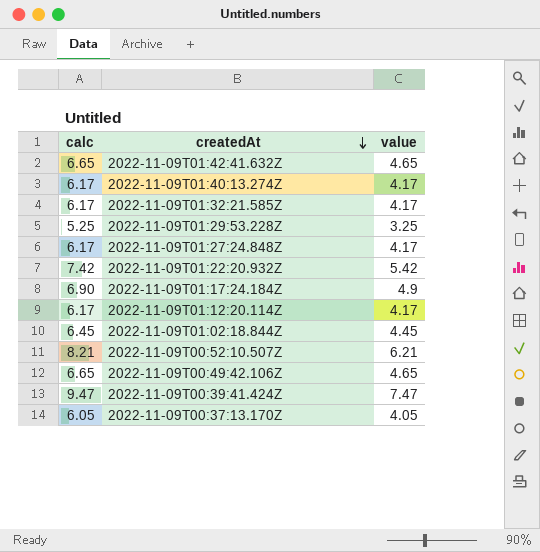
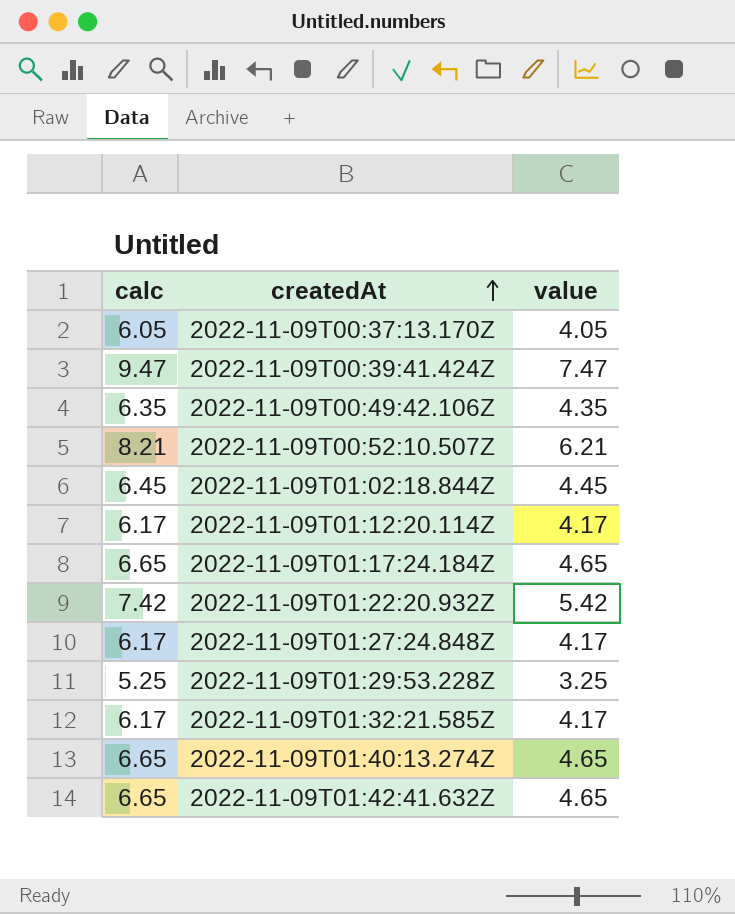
row order: createdAt descending -> createdAt ascending
2022-11-09T00:49:42.106Z | calc: 6.65 -> 6.35
2022-11-09T00:49:42.106Z | value: 4.65 -> 4.35
2022-11-09T01:17:24.184Z | calc: 6.90 -> 6.65
2022-11-09T01:17:24.184Z | value: 4.9 -> 4.65
2022-11-09T01:40:13.274Z | calc: 6.17 -> 6.65
2022-11-09T01:40:13.274Z | value: 4.17 -> 4.65

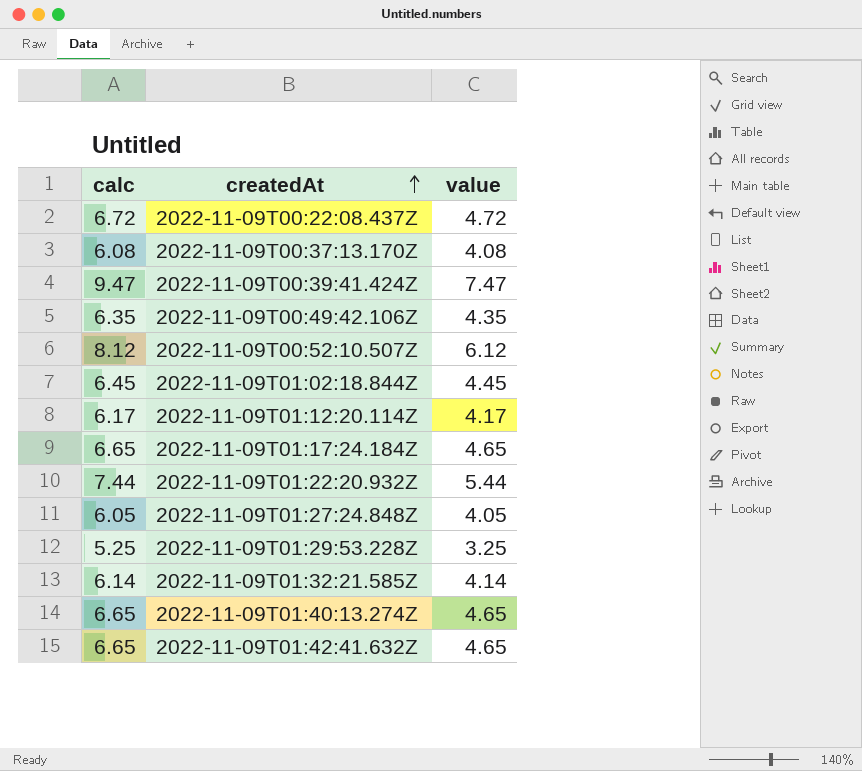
row 2022-11-09T00:22:08.437Z: none -> 6.72 | 4.72
2022-11-09T00:37:13.170Z | calc: 6.05 -> 6.08
2022-11-09T00:37:13.170Z | value: 4.05 -> 4.08
2022-11-09T00:52:10.507Z | calc: 8.21 -> 8.12
2022-11-09T00:52:10.507Z | value: 6.21 -> 6.12
2022-11-09T01:22:20.932Z | calc: 7.42 -> 7.44
2022-11-09T01:22:20.932Z | value: 5.42 -> 5.44
2022-11-09T01:27:24.848Z | calc: 6.17 -> 6.05
2022-11-09T01:27:24.848Z | value: 4.17 -> 4.05
2022-11-09T01:32:21.585Z | calc: 6.17 -> 6.14
2022-11-09T01:32:21.585Z | value: 4.17 -> 4.14

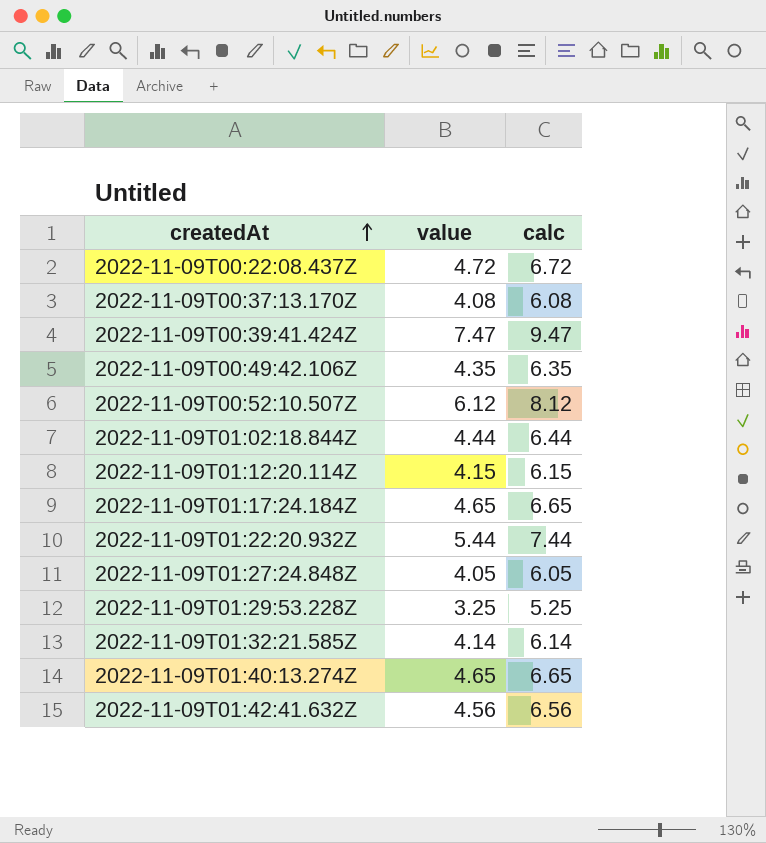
column calc | position: 1 -> 3
2022-11-09T01:02:18.844Z | value: 4.45 -> 4.44
2022-11-09T01:02:18.844Z | calc: 6.45 -> 6.44
2022-11-09T01:12:20.114Z | value: 4.17 -> 4.15
2022-11-09T01:12:20.114Z | calc: 6.17 -> 6.15
2022-11-09T01:42:41.632Z | value: 4.65 -> 4.56
2022-11-09T01:42:41.632Z | calc: 6.65 -> 6.56

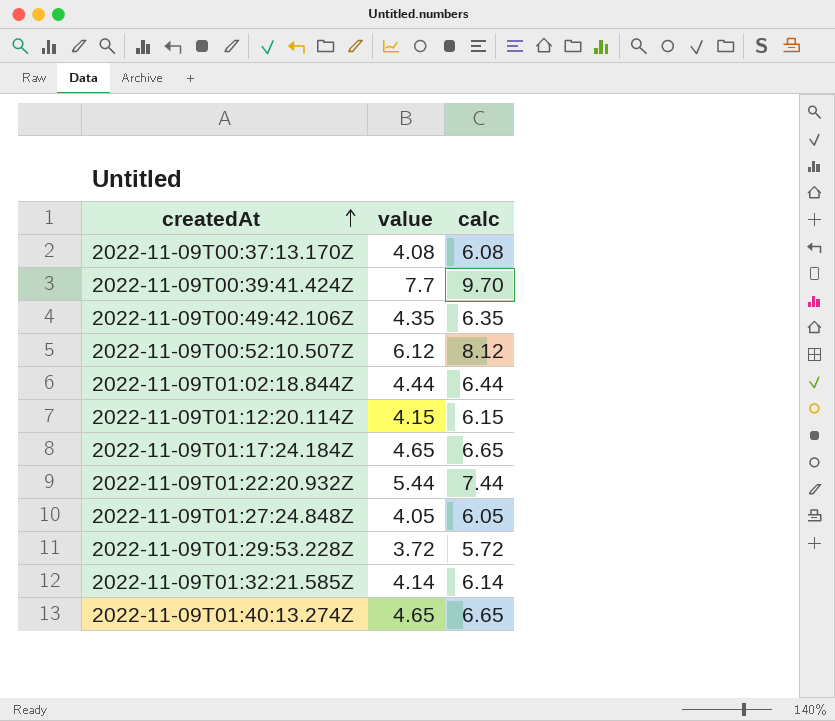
row 2022-11-09T00:22:08.437Z: 4.72 | 6.72 -> none
row 2022-11-09T01:42:41.632Z: 4.56 | 6.56 -> none
2022-11-09T00:39:41.424Z | value: 7.47 -> 7.7
2022-11-09T00:39:41.424Z | calc: 9.47 -> 9.70
2022-11-09T01:29:53.228Z | value: 3.25 -> 3.72
2022-11-09T01:29:53.228Z | calc: 5.25 -> 5.72

